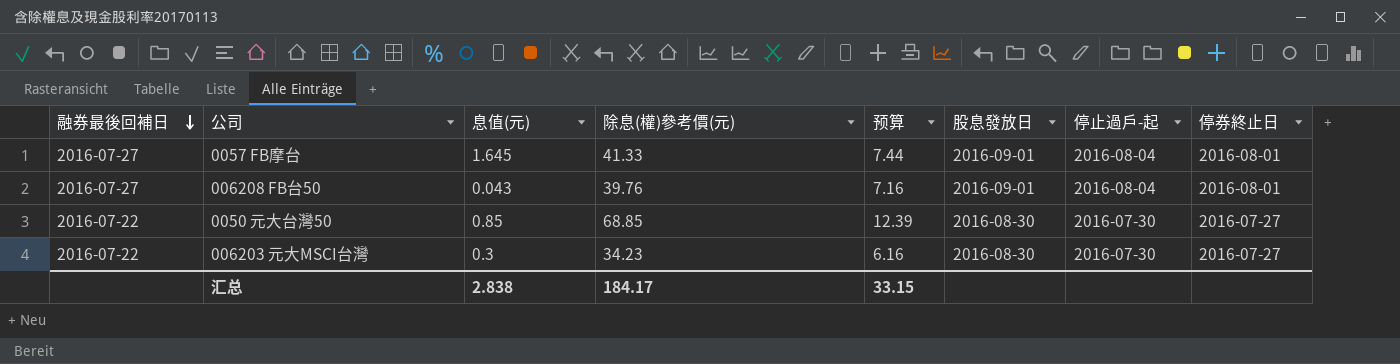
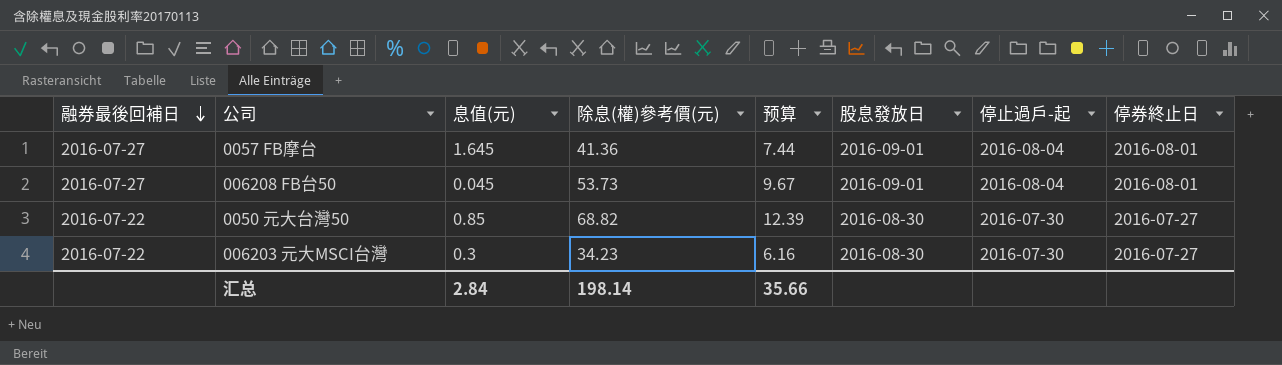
0057 FB摩台 | 除息(權)參考價(元): 41.33 -> 41.36
006208 FB台50 | 息值(元): 0.043 -> 0.045
006208 FB台50 | 除息(權)參考價(元): 39.76 -> 53.73
006208 FB台50 | 预算: 7.16 -> 9.67
0050 元大台灣50 | 除息(權)參考價(元): 68.85 -> 68.82
汇总 | 息值(元): 2.838 -> 2.84
汇总 | 除息(權)參考價(元): 184.17 -> 198.14
汇总 | 预算: 33.15 -> 35.66

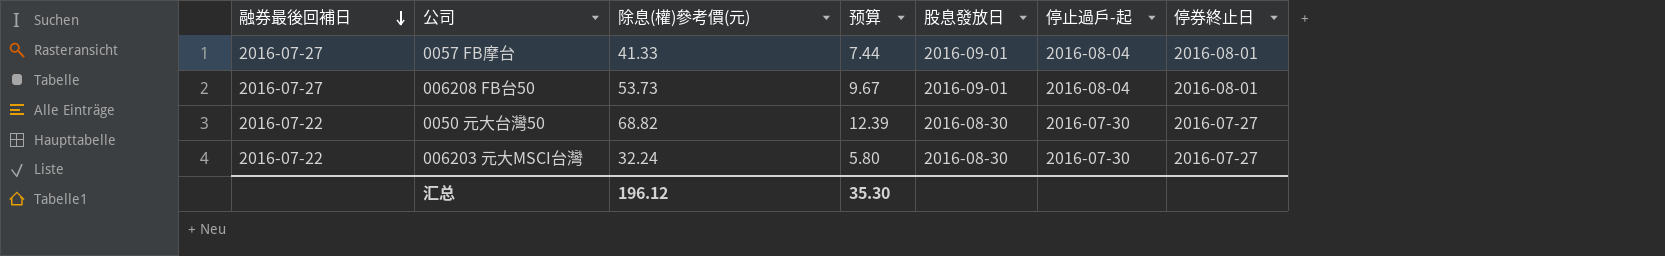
column 息值(元) | position: 3 -> none
0057 FB摩台 | 除息(權)參考價(元): 41.36 -> 41.33
006203 元大MSCI台灣 | 除息(權)參考價(元): 34.23 -> 32.24
006203 元大MSCI台灣 | 预算: 6.16 -> 5.80
汇总 | 除息(權)參考價(元): 198.14 -> 196.12
汇总 | 预算: 35.66 -> 35.30

